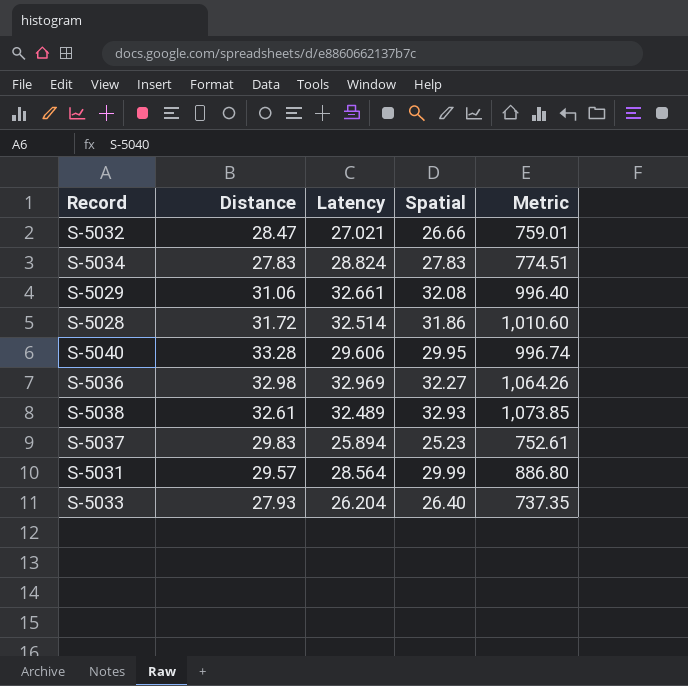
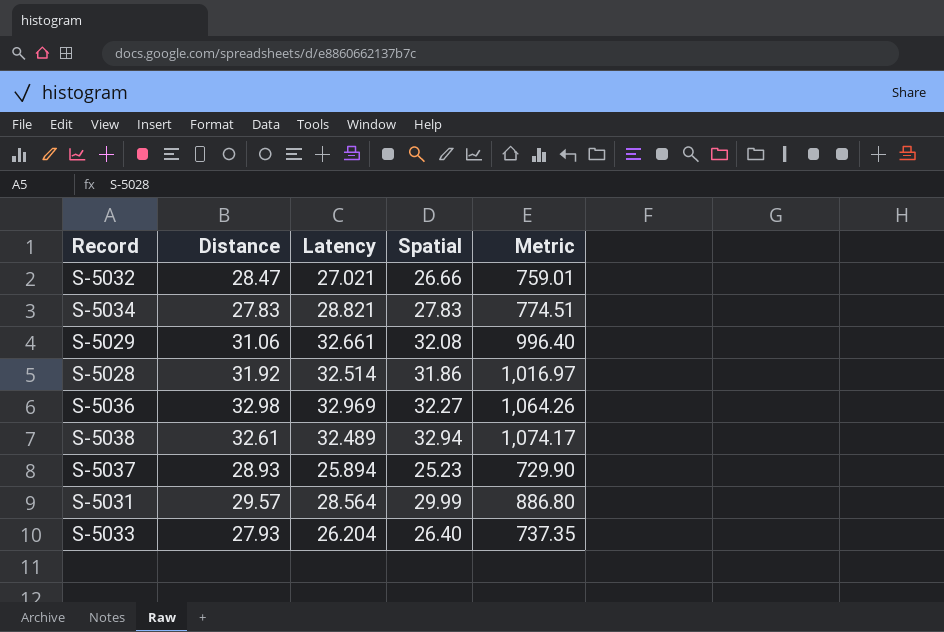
row S-5040: 33.28 | 29.606 | 29.95 | 996.74 -> none
S-5034 | Latency: 28.824 -> 28.821
S-5028 | Distance: 31.72 -> 31.92
S-5028 | Metric: 1,010.60 -> 1,016.97
S-5038 | Spatial: 32.93 -> 32.94
S-5038 | Metric: 1,073.85 -> 1,074.17
S-5037 | Distance: 29.83 -> 28.93
S-5037 | Metric: 752.61 -> 729.90

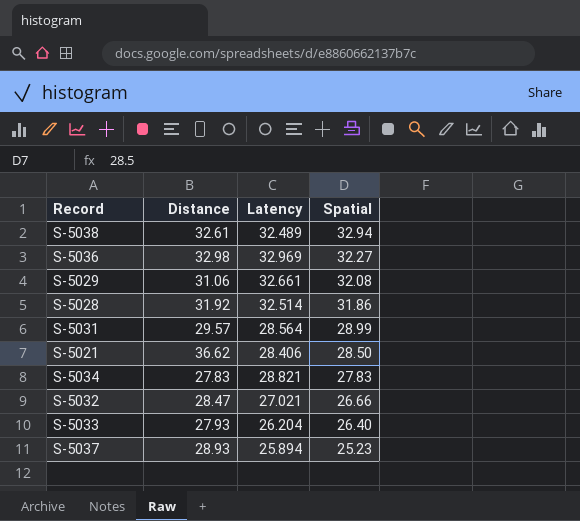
row order: none -> Spatial descending
column Metric | formula: [Distance] * [Spatial] -> none
S-5031 | Spatial: 29.99 -> 28.99
row S-5021: none -> 36.62 | 28.406 | 28.50

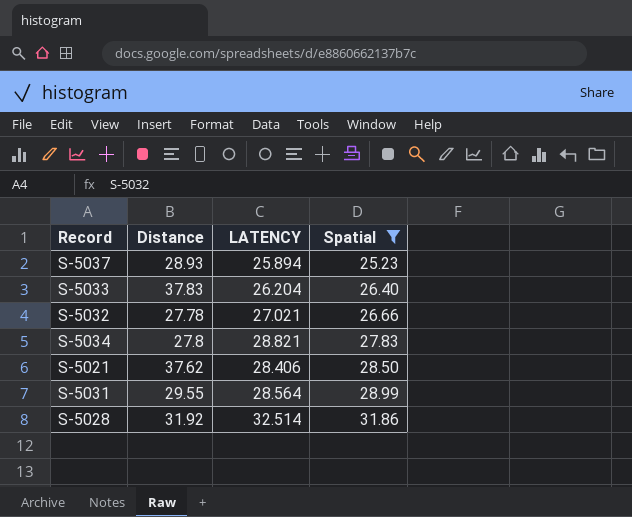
filter: none -> Spatial <= 31.86
row order: Spatial descending -> Spatial ascending
column name: Latency -> LATENCY
S-5033 | Distance: 27.93 -> 37.83
S-5032 | Distance: 28.47 -> 27.78
S-5034 | Distance: 27.83 -> 27.8
S-5021 | Distance: 36.62 -> 37.62
S-5031 | Distance: 29.57 -> 29.55

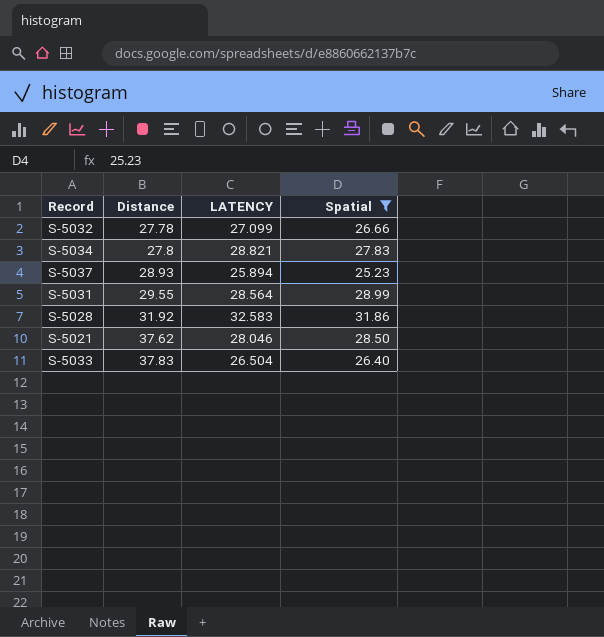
row order: Spatial ascending -> Distance ascending
S-5032 | LATENCY: 27.021 -> 27.099
S-5028 | LATENCY: 32.514 -> 32.583
S-5021 | LATENCY: 28.406 -> 28.046
S-5033 | LATENCY: 26.204 -> 26.504

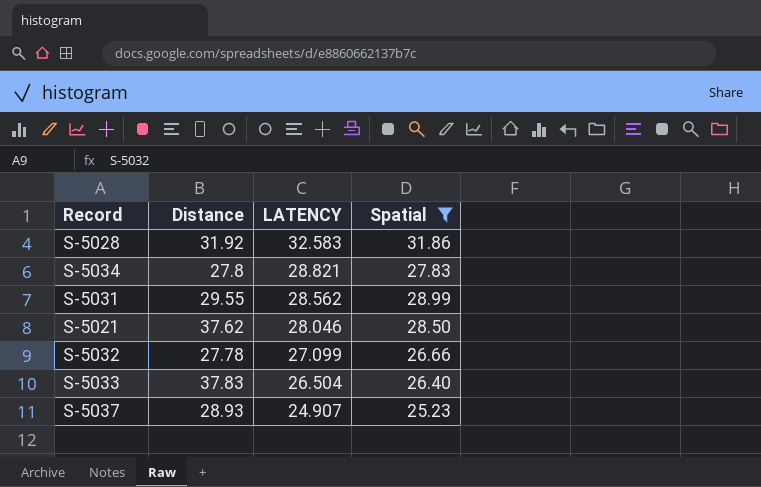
row order: Distance ascending -> LATENCY descending
S-5031 | LATENCY: 28.564 -> 28.562
S-5037 | LATENCY: 25.894 -> 24.907

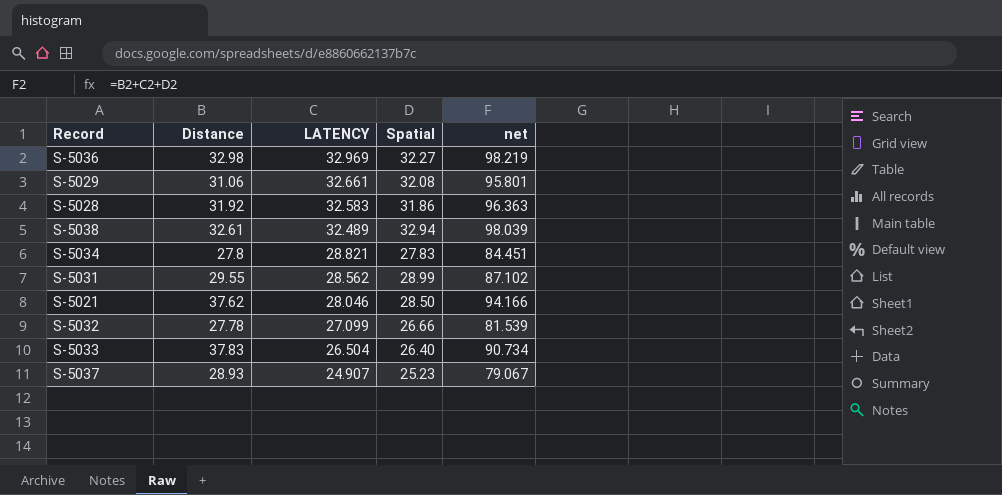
filter: Spatial <= 31.86 -> none
column net | formula: none -> [Distance] + [LATENCY] + [Spatial]

